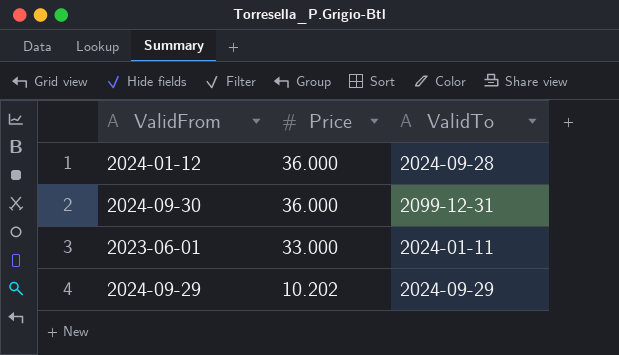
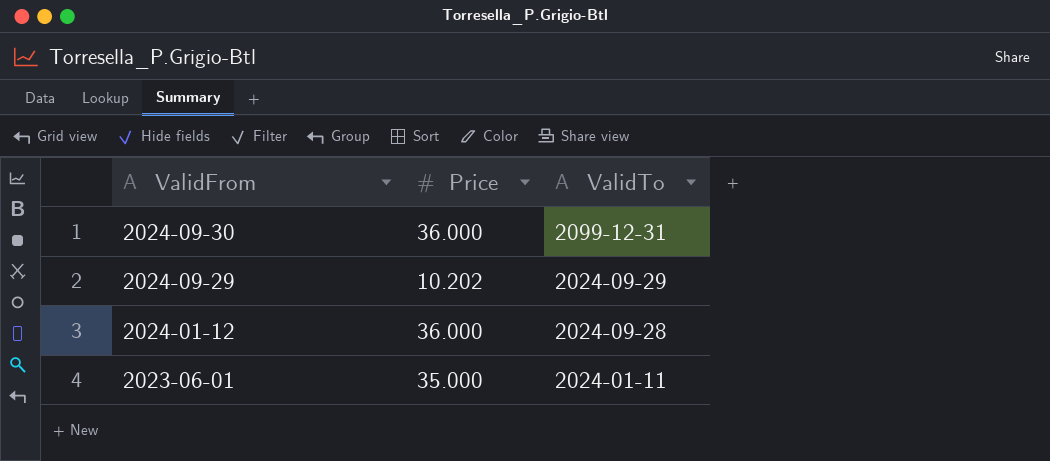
row order: Price descending -> ValidFrom descending
2023-06-01 | Price: 33.000 -> 35.000

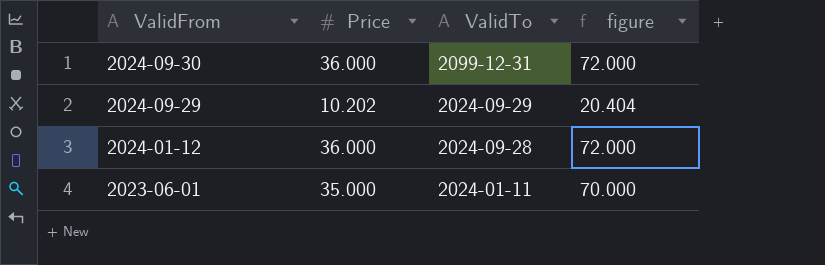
column figure | formula: none -> [Price] * 2

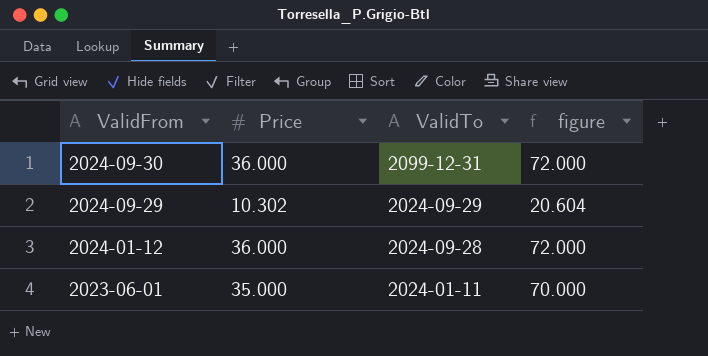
2024-09-29 | Price: 10.202 -> 10.302
2024-09-29 | figure: 20.404 -> 20.604

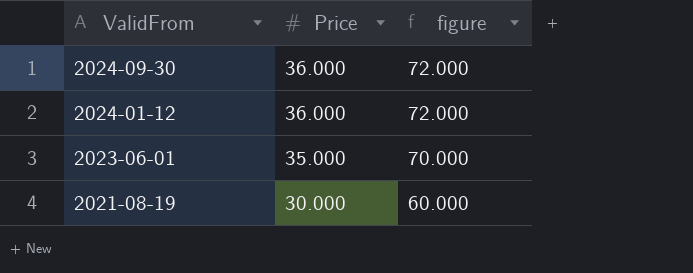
column ValidTo | position: 3 -> none
row 2024-09-29: 10.302 | 2024-09-29 | 20.604 -> none
row 2021-08-19: none -> 30.000 | 60.000

